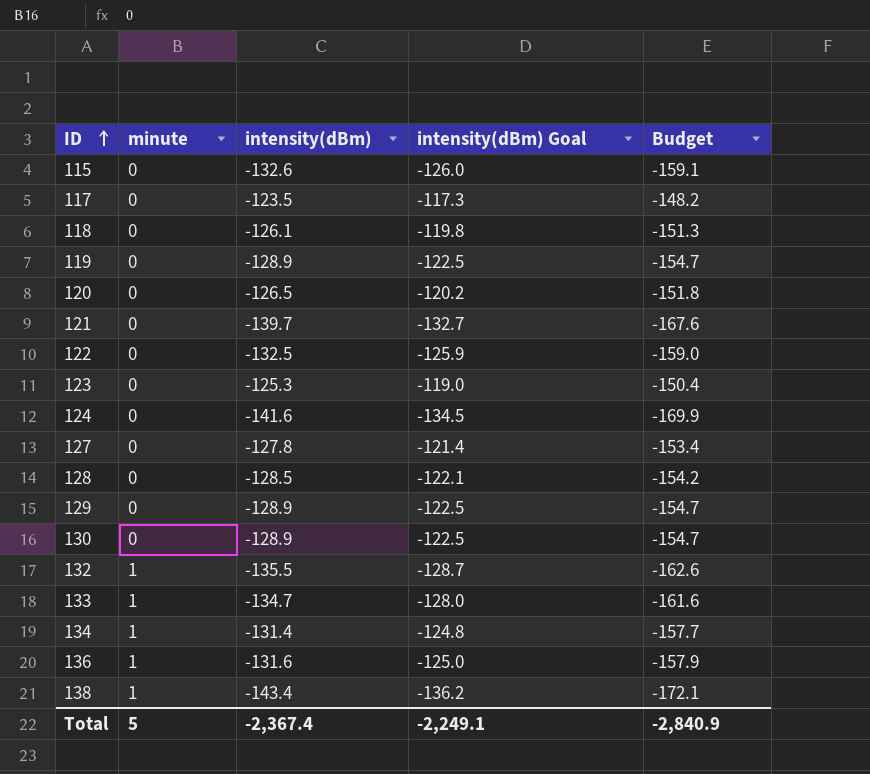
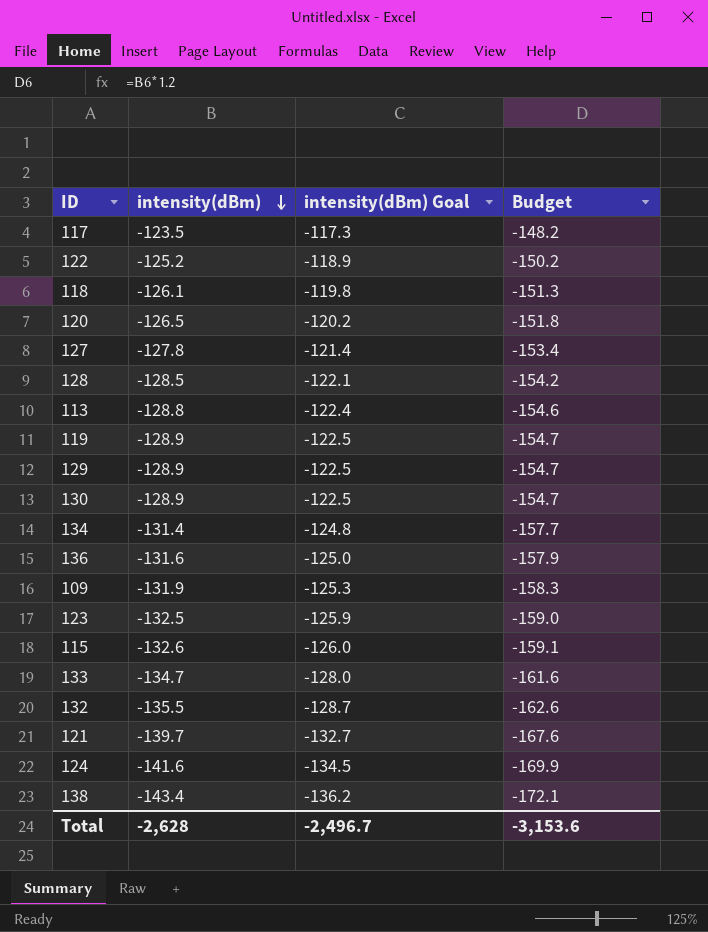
row order: ID ascending -> intensity(dBm) descending
column minute | position: 2 -> none
122 | intensity(dBm): -132.5 -> -125.2
122 | intensity(dBm) Goal: -125.9 -> -118.9
122 | Budget: -159.0 -> -150.2
row 113: none -> -128.8 | -122.4 | -154.6
row 109: none -> -131.9 | -125.3 | -158.3
123 | intensity(dBm): -125.3 -> -132.5
123 | intensity(dBm) Goal: -119.0 -> -125.9
123 | Budget: -150.4 -> -159.0
Total | intensity(dBm): -2,367.4 -> -2,628
Total | intensity(dBm) Goal: -2,249.1 -> -2,496.7
Total | Budget: -2,840.9 -> -3,153.6

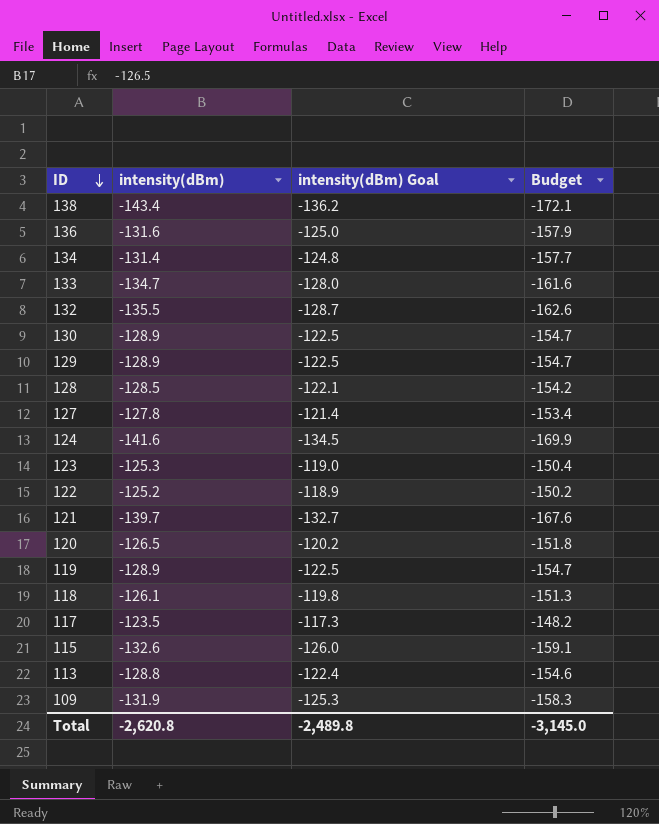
row order: intensity(dBm) descending -> ID descending
123 | intensity(dBm): -132.5 -> -125.3
123 | intensity(dBm) Goal: -125.9 -> -119.0
123 | Budget: -159.0 -> -150.4
Total | intensity(dBm): -2,628 -> -2,620.8
Total | intensity(dBm) Goal: -2,496.7 -> -2,489.8
Total | Budget: -3,153.6 -> -3,145.0

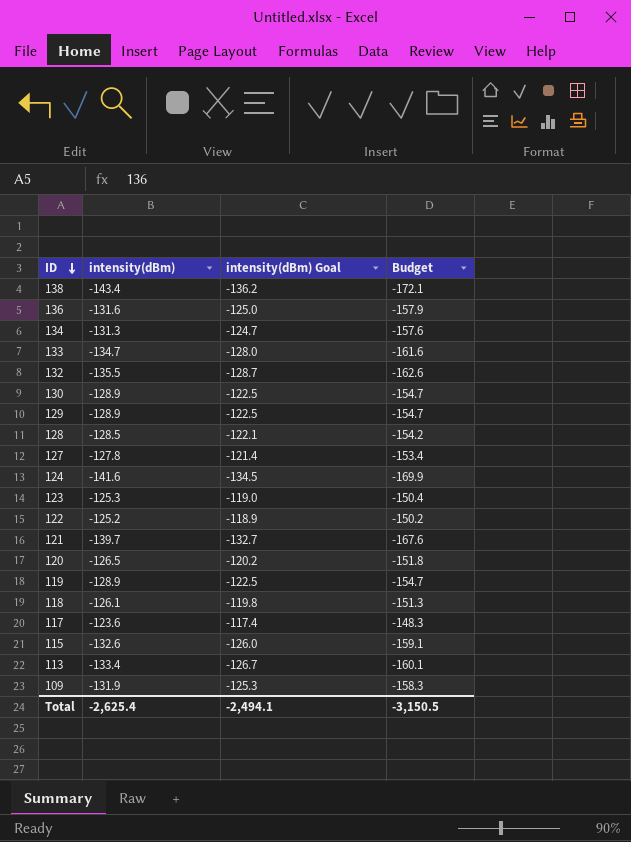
134 | intensity(dBm): -131.4 -> -131.3
134 | intensity(dBm) Goal: -124.8 -> -124.7
134 | Budget: -157.7 -> -157.6
117 | intensity(dBm): -123.5 -> -123.6
117 | intensity(dBm) Goal: -117.3 -> -117.4
117 | Budget: -148.2 -> -148.3
113 | intensity(dBm): -128.8 -> -133.4
113 | intensity(dBm) Goal: -122.4 -> -126.7
113 | Budget: -154.6 -> -160.1
Total | intensity(dBm): -2,620.8 -> -2,625.4
Total | intensity(dBm) Goal: -2,489.8 -> -2,494.1
Total | Budget: -3,145.0 -> -3,150.5

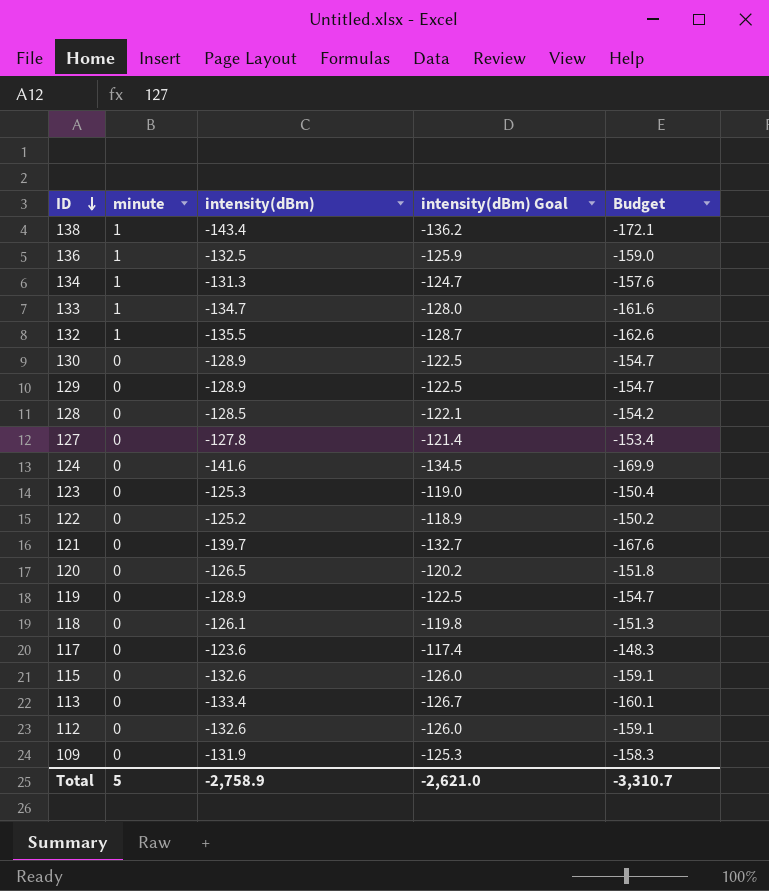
column minute | position: none -> 2
136 | intensity(dBm): -131.6 -> -132.5
136 | intensity(dBm) Goal: -125.0 -> -125.9
136 | Budget: -157.9 -> -159.0
row 112: none -> 0 | -132.6 | -126.0 | -159.1
Total | intensity(dBm): -2,625.4 -> -2,758.9
Total | intensity(dBm) Goal: -2,494.1 -> -2,621.0
Total | Budget: -3,150.5 -> -3,310.7

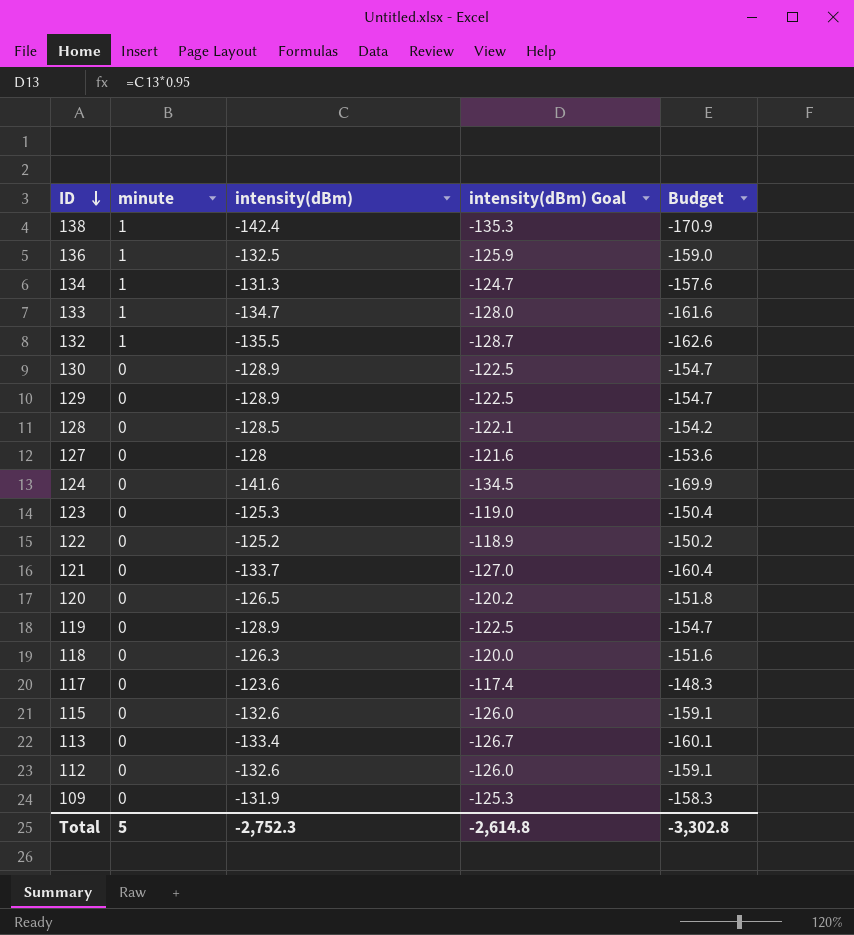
138 | intensity(dBm): -143.4 -> -142.4
138 | intensity(dBm) Goal: -136.2 -> -135.3
138 | Budget: -172.1 -> -170.9
127 | intensity(dBm): -127.8 -> -128
127 | intensity(dBm) Goal: -121.4 -> -121.6
127 | Budget: -153.4 -> -153.6
121 | intensity(dBm): -139.7 -> -133.7
121 | intensity(dBm) Goal: -132.7 -> -127.0
121 | Budget: -167.6 -> -160.4
118 | intensity(dBm): -126.1 -> -126.3
118 | intensity(dBm) Goal: -119.8 -> -120.0
118 | Budget: -151.3 -> -151.6
Total | intensity(dBm): -2,758.9 -> -2,752.3
Total | intensity(dBm) Goal: -2,621.0 -> -2,614.8
Total | Budget: -3,310.7 -> -3,302.8

